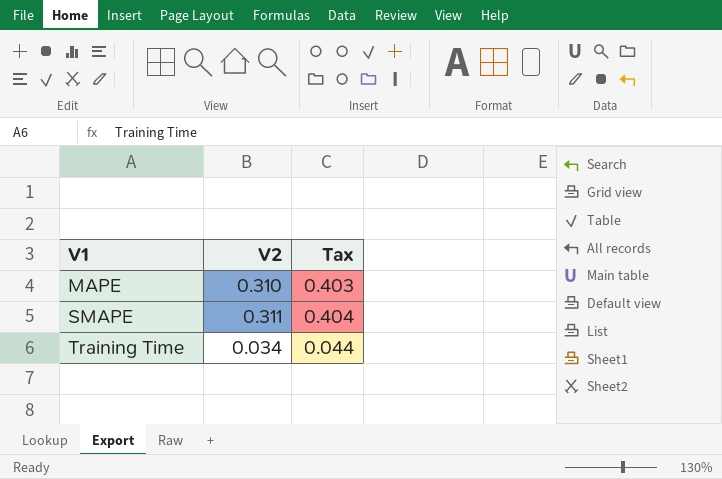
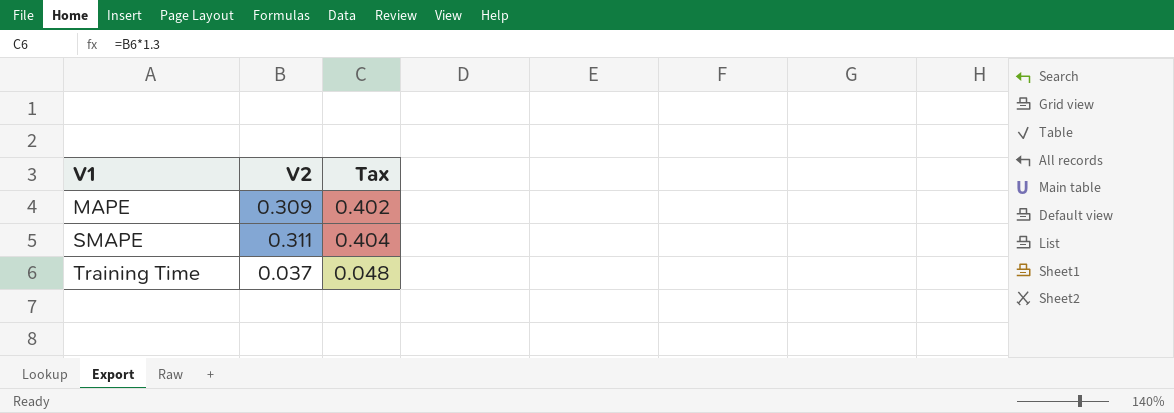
MAPE | V2: 0.310 -> 0.309
MAPE | Tax: 0.403 -> 0.402
Training Time | V2: 0.034 -> 0.037
Training Time | Tax: 0.044 -> 0.048

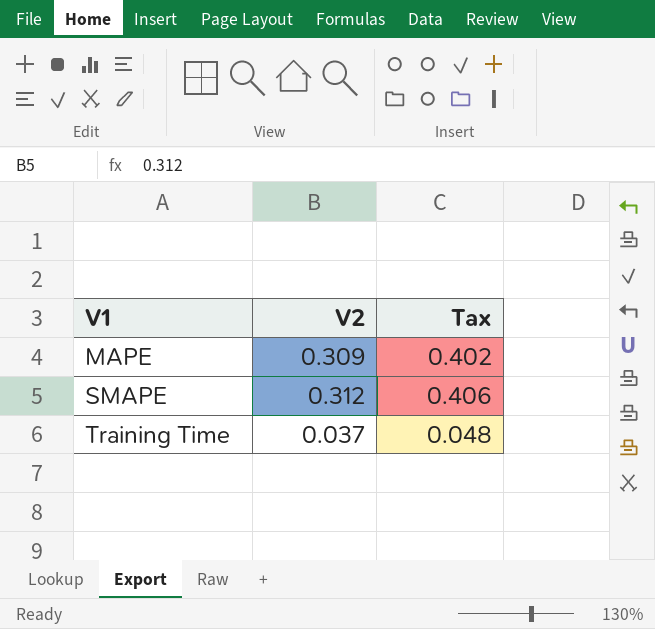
SMAPE | V2: 0.311 -> 0.312
SMAPE | Tax: 0.404 -> 0.406

